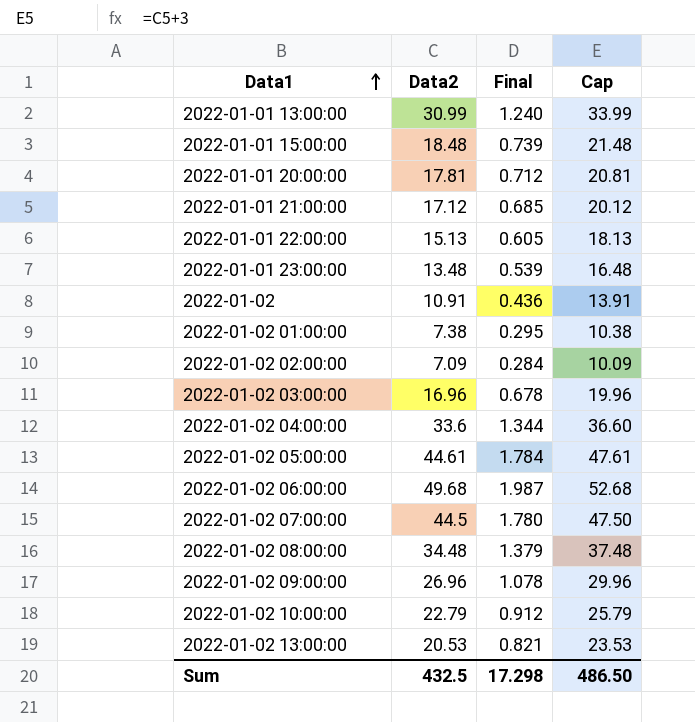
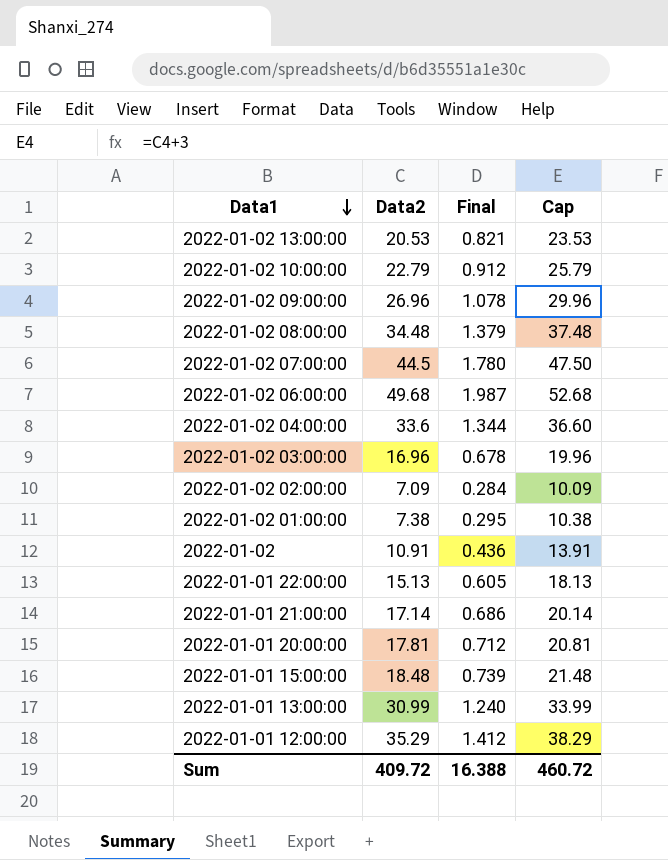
row order: Data1 ascending -> Data1 descending
row 2022-01-01 23:00:00: 13.48 | 0.539 | 16.48 -> none
row 2022-01-02 05:00:00: 44.61 | 1.784 | 47.61 -> none
2022-01-01 21:00:00 | Data2: 17.12 -> 17.14
2022-01-01 21:00:00 | Final: 0.685 -> 0.686
2022-01-01 21:00:00 | Cap: 20.12 -> 20.14
row 2022-01-01 12:00:00: none -> 35.29 | 1.412 | 38.29
Sum | Data2: 432.5 -> 409.72
Sum | Final: 17.298 -> 16.388
Sum | Cap: 486.50 -> 460.72

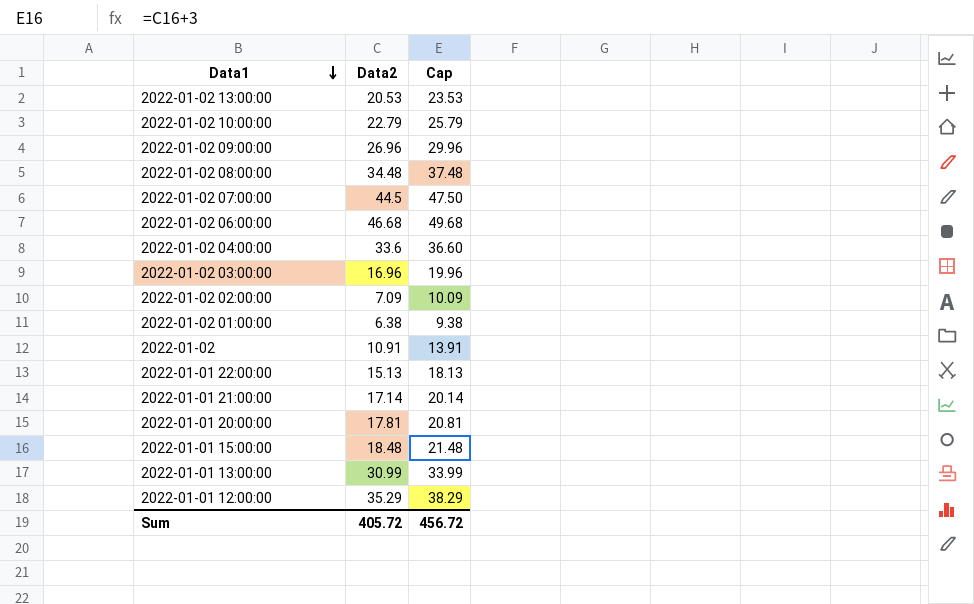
column Final | formula: [Data2] * 0.04 -> none
2022-01-02 06:00:00 | Data2: 49.68 -> 46.68
2022-01-02 06:00:00 | Cap: 52.68 -> 49.68
2022-01-02 01:00:00 | Data2: 7.38 -> 6.38
2022-01-02 01:00:00 | Cap: 10.38 -> 9.38
Sum | Data2: 409.72 -> 405.72
Sum | Cap: 460.72 -> 456.72

